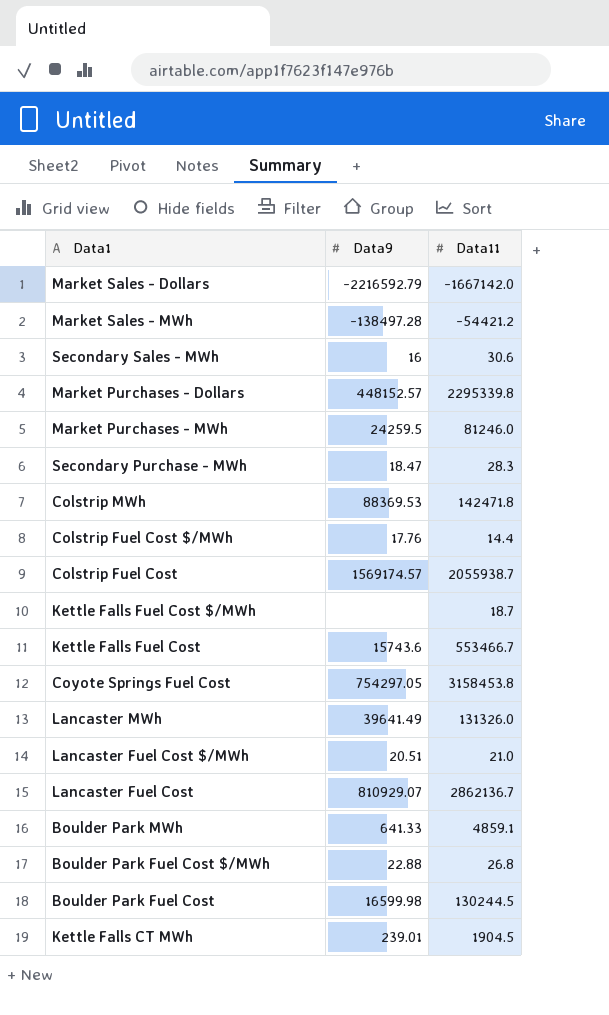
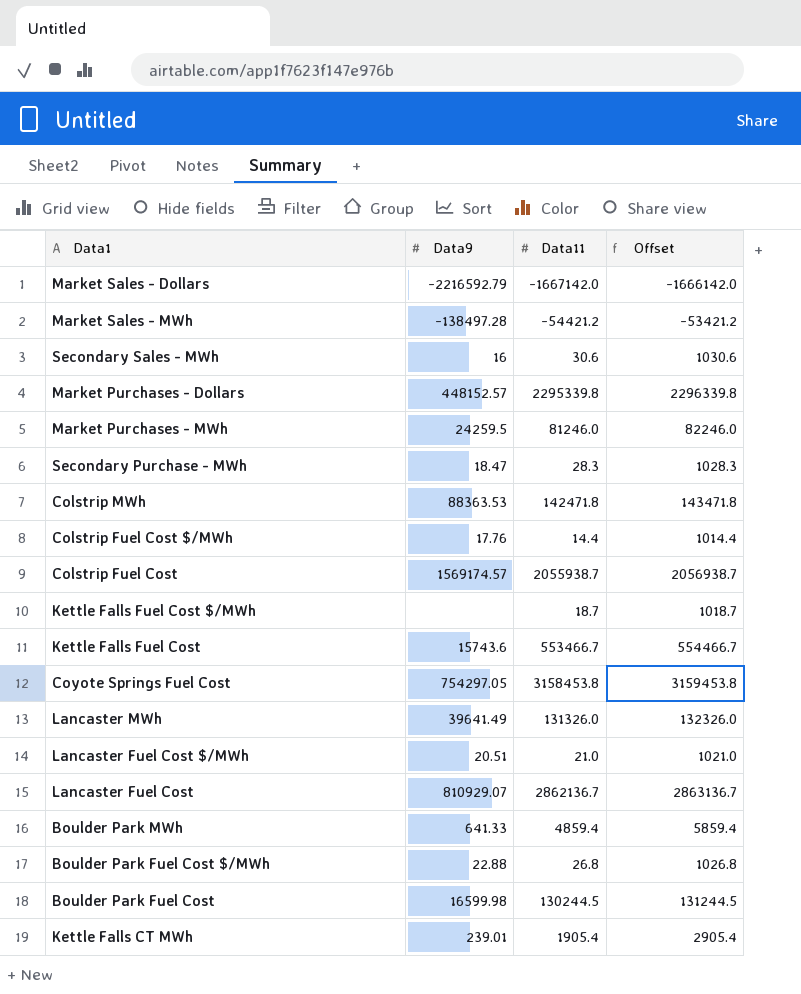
column Offset | formula: none -> [Data11] + 1000
Colstrip MWh | Data9: 88369.53 -> 88363.53
Boulder Park MWh | Data11: 4859.1 -> 4859.4
Kettle Falls CT MWh | Data11: 1904.5 -> 1905.4

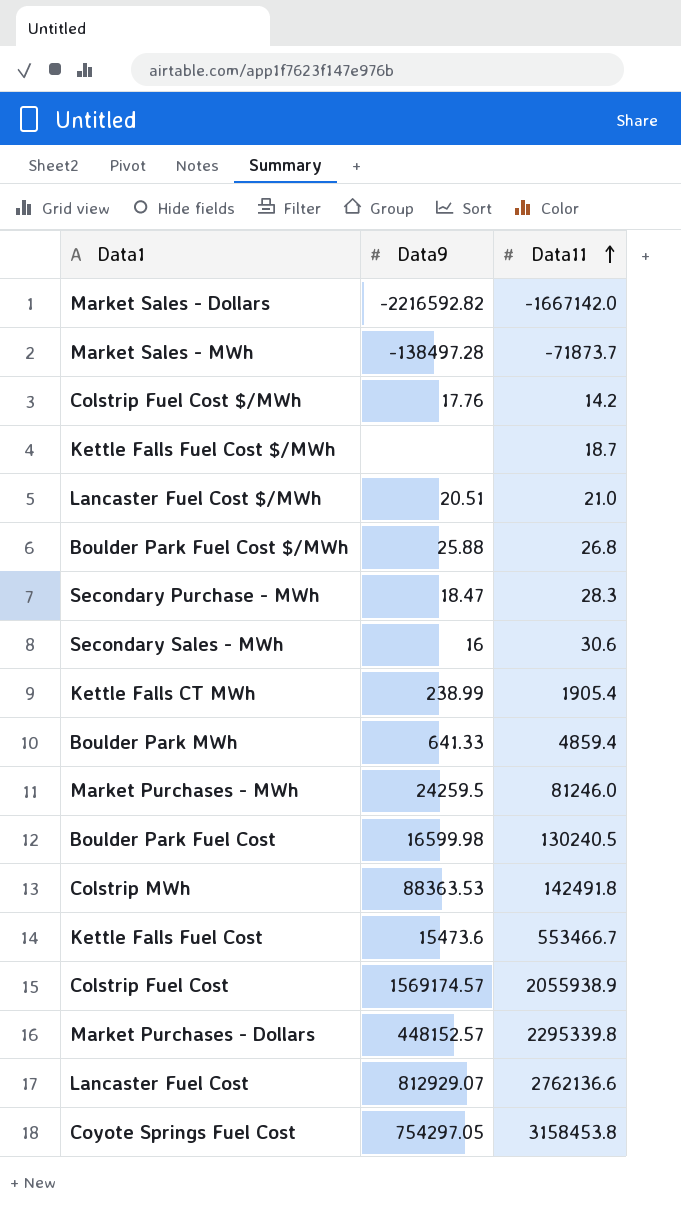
row order: none -> Data11 ascending
column Offset | formula: [Data11] + 1000 -> none
row Lancaster MWh: 39641.49 | 131326.0 | 132326.0 -> none
Market Sales - Dollars | Data9: -2216592.79 -> -2216592.82
Market Sales - MWh | Data11: -54421.2 -> -71873.7
Colstrip Fuel Cost $/MWh | Data11: 14.4 -> 14.2
Boulder Park Fuel Cost $/MWh | Data9: 22.88 -> 25.88
Kettle Falls CT MWh | Data9: 239.01 -> 238.99
Boulder Park Fuel Cost | Data11: 130244.5 -> 130240.5
Colstrip MWh | Data11: 142471.8 -> 142491.8
Kettle Falls Fuel Cost | Data9: 15743.6 -> 15473.6
Colstrip Fuel Cost | Data11: 2055938.7 -> 2055938.9
Lancaster Fuel Cost | Data9: 810929.07 -> 812929.07
Lancaster Fuel Cost | Data11: 2862136.7 -> 2762136.6

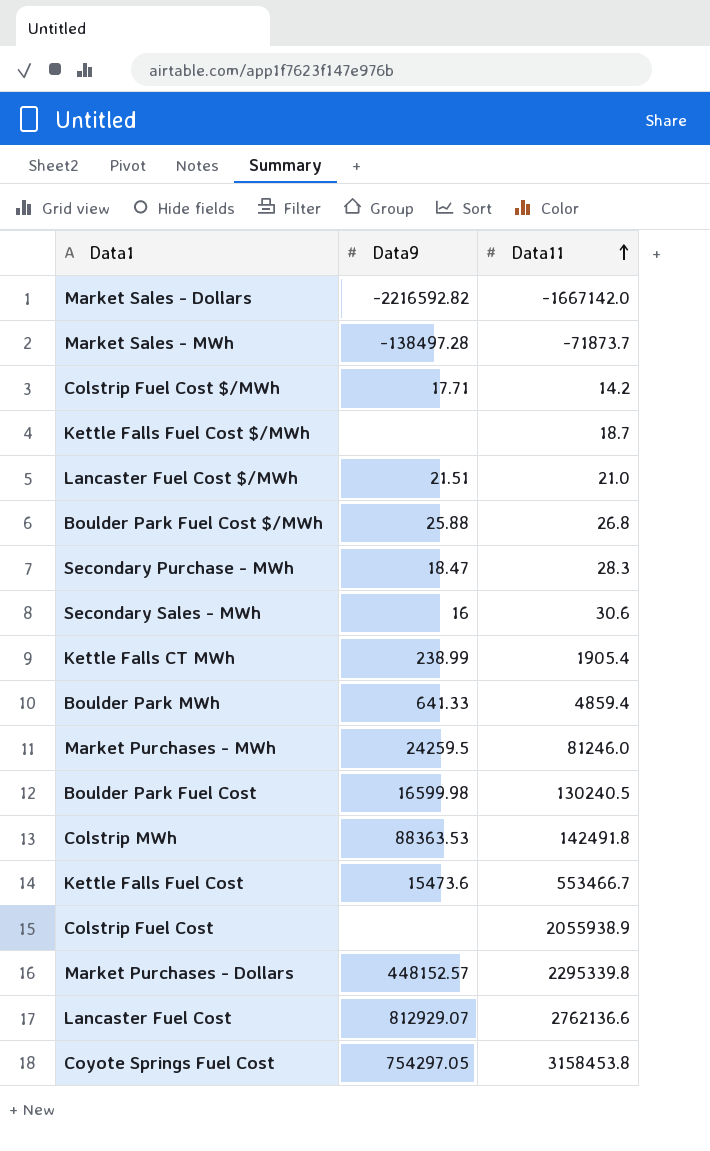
Colstrip Fuel Cost $/MWh | Data9: 17.76 -> 17.71
Lancaster Fuel Cost $/MWh | Data9: 20.51 -> 21.51
Colstrip Fuel Cost | Data9: 1569174.57 -> none

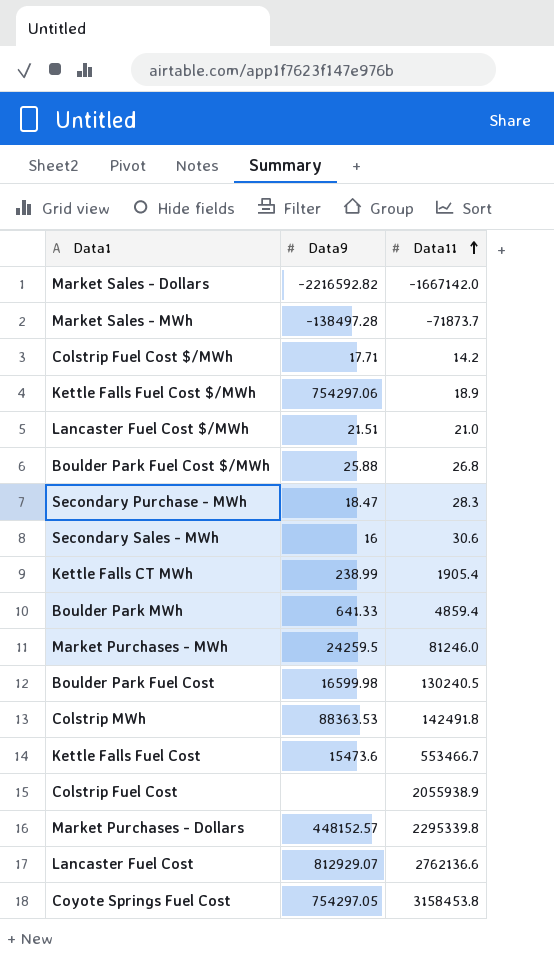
Kettle Falls Fuel Cost $/MWh | Data9: none -> 754297.06
Kettle Falls Fuel Cost $/MWh | Data11: 18.7 -> 18.9

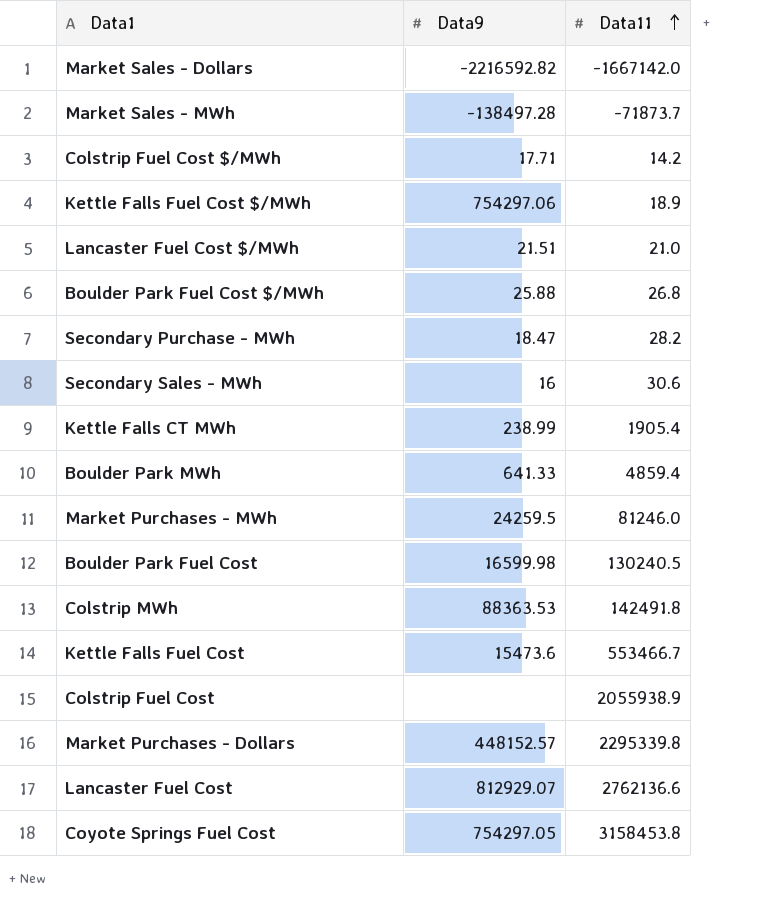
Secondary Purchase - MWh | Data11: 28.3 -> 28.2

